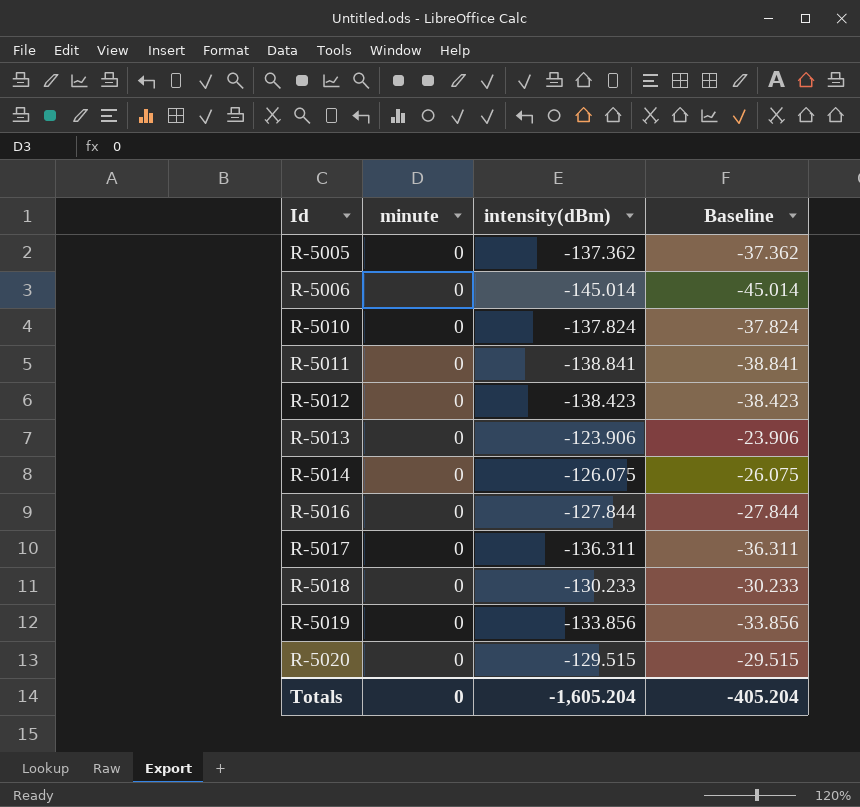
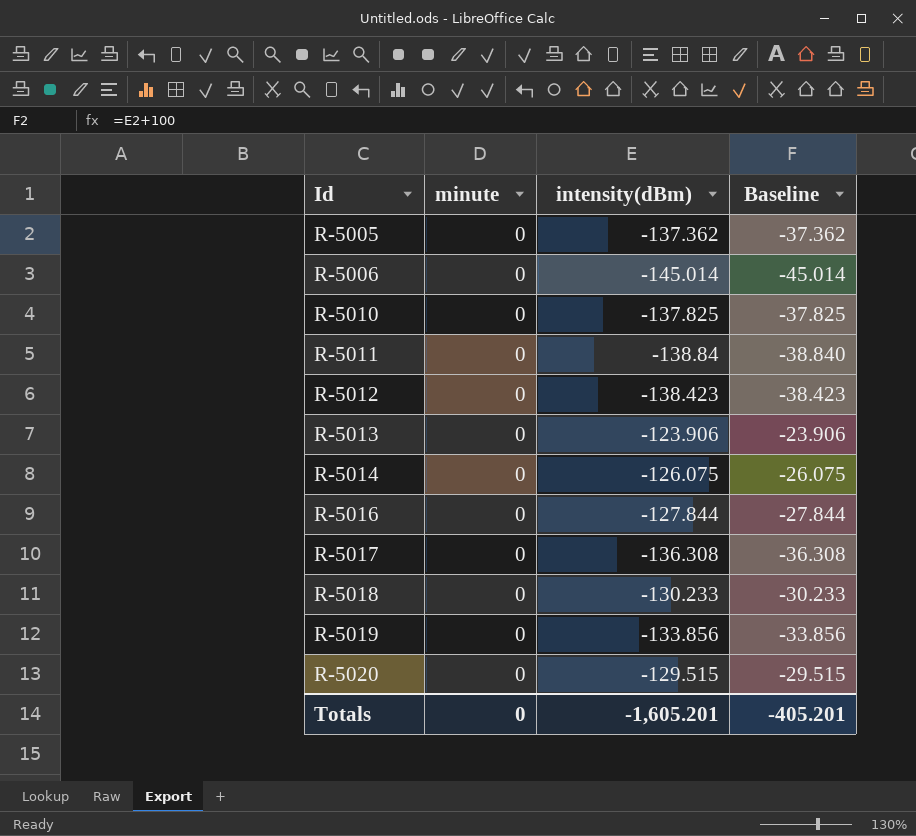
R-5010 | intensity(dBm): -137.824 -> -137.825
R-5010 | Baseline: -37.824 -> -37.825
R-5011 | intensity(dBm): -138.841 -> -138.84
R-5011 | Baseline: -38.841 -> -38.840
R-5017 | intensity(dBm): -136.311 -> -136.308
R-5017 | Baseline: -36.311 -> -36.308
Totals | intensity(dBm): -1,605.204 -> -1,605.201
Totals | Baseline: -405.204 -> -405.201

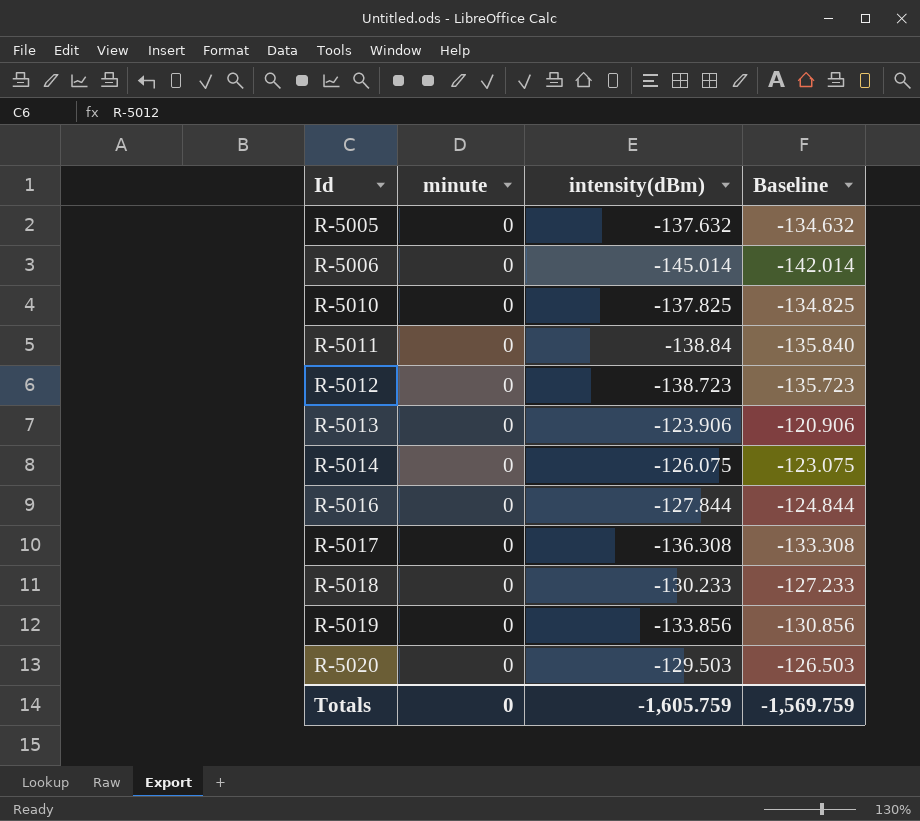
column Baseline | formula: [intensity(dBm)] + 100 -> [intensity(dBm)] + 3
R-5005 | intensity(dBm): -137.362 -> -137.632
R-5012 | intensity(dBm): -138.423 -> -138.723
R-5020 | intensity(dBm): -129.515 -> -129.503
Totals | intensity(dBm): -1,605.201 -> -1,605.759
Totals | Baseline: -405.201 -> -1,569.759

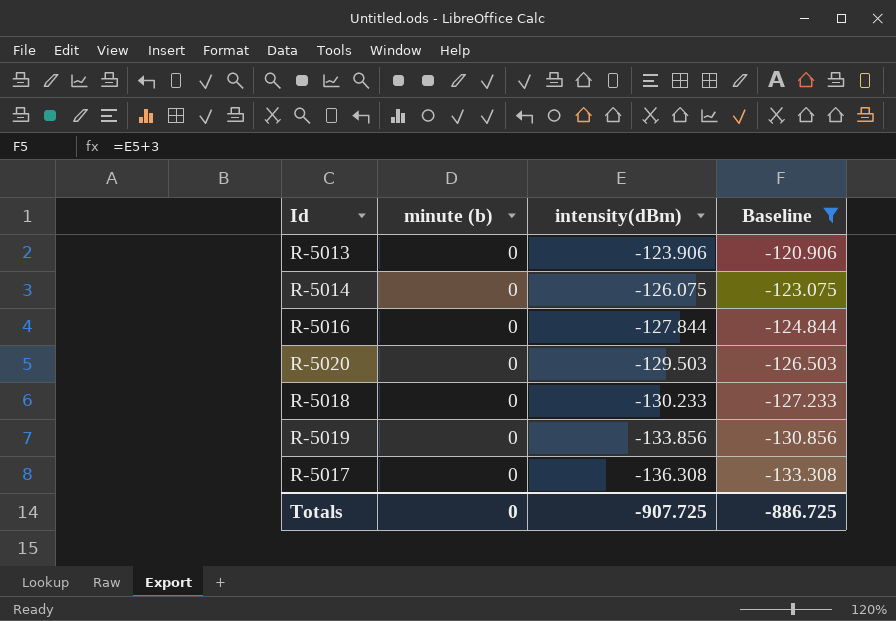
filter: none -> Baseline >= -133.308
row order: Id ascending -> intensity(dBm) descending
column name: minute -> minute (b)
Totals | intensity(dBm): -1,605.759 -> -907.725
Totals | Baseline: -1,569.759 -> -886.725

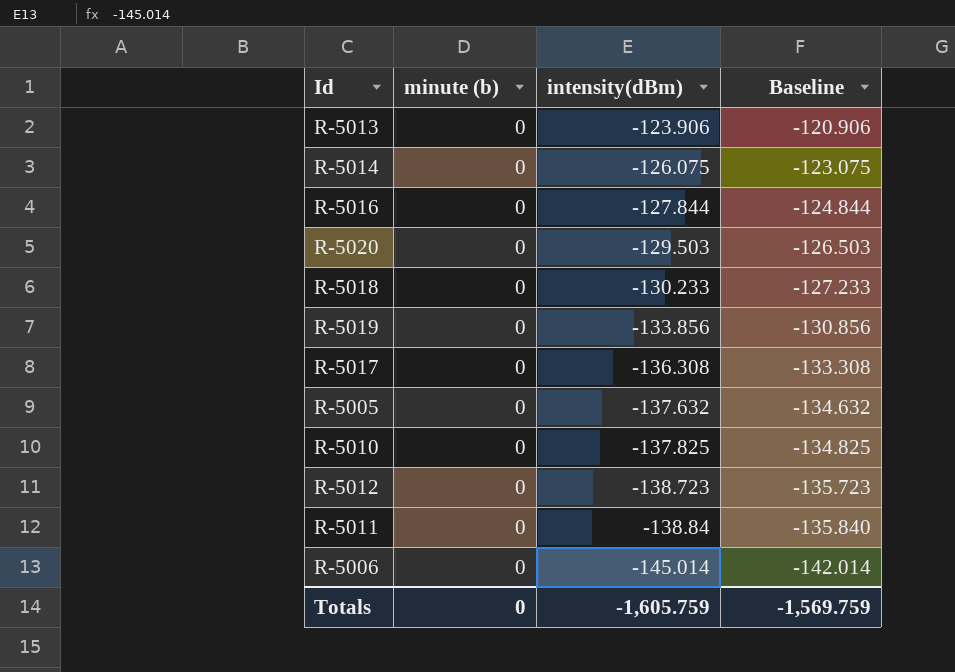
filter: Baseline >= -133.308 -> none
Totals | intensity(dBm): -907.725 -> -1,605.759
Totals | Baseline: -886.725 -> -1,569.759

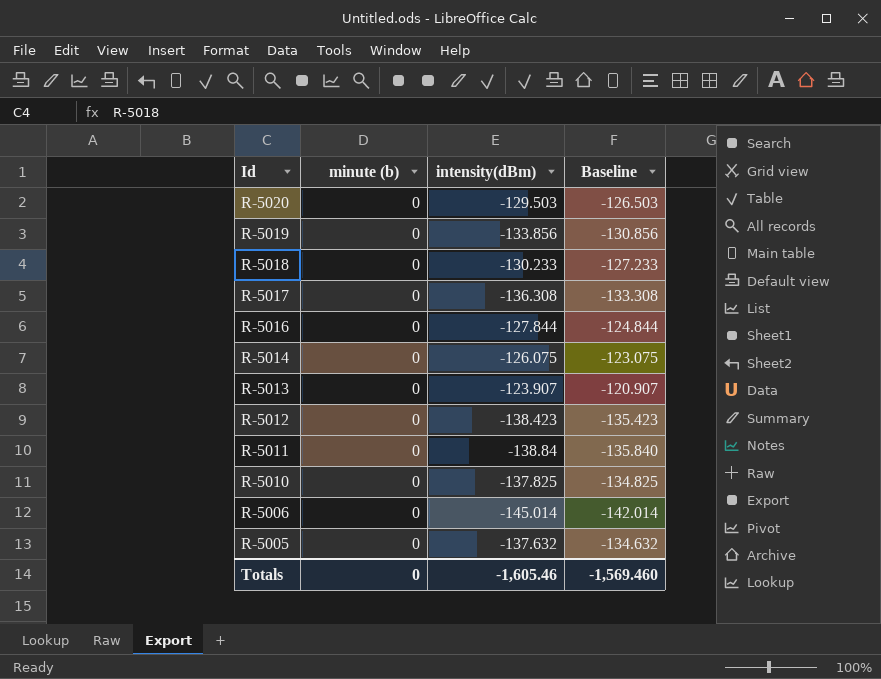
row order: intensity(dBm) descending -> Id descending
R-5013 | intensity(dBm): -123.906 -> -123.907
R-5013 | Baseline: -120.906 -> -120.907
R-5012 | intensity(dBm): -138.723 -> -138.423
R-5012 | Baseline: -135.723 -> -135.423
Totals | intensity(dBm): -1,605.759 -> -1,605.46
Totals | Baseline: -1,569.759 -> -1,569.460

